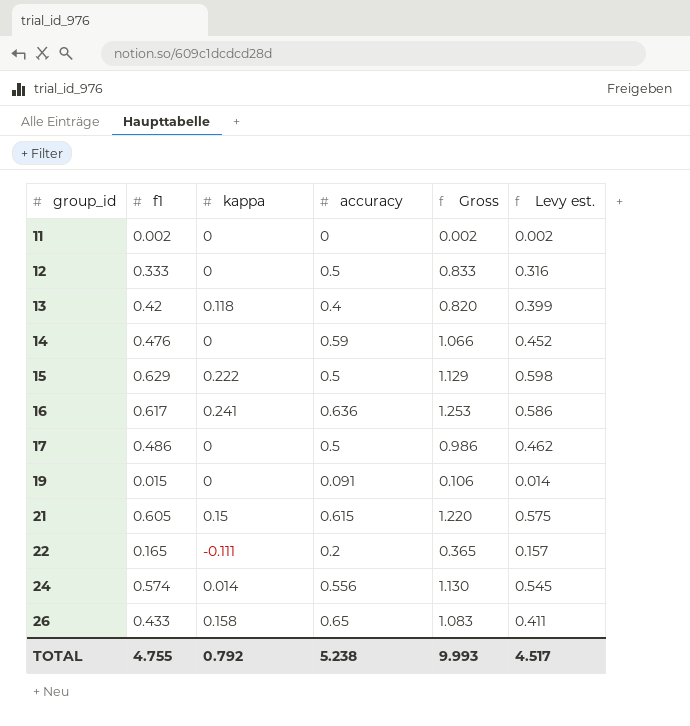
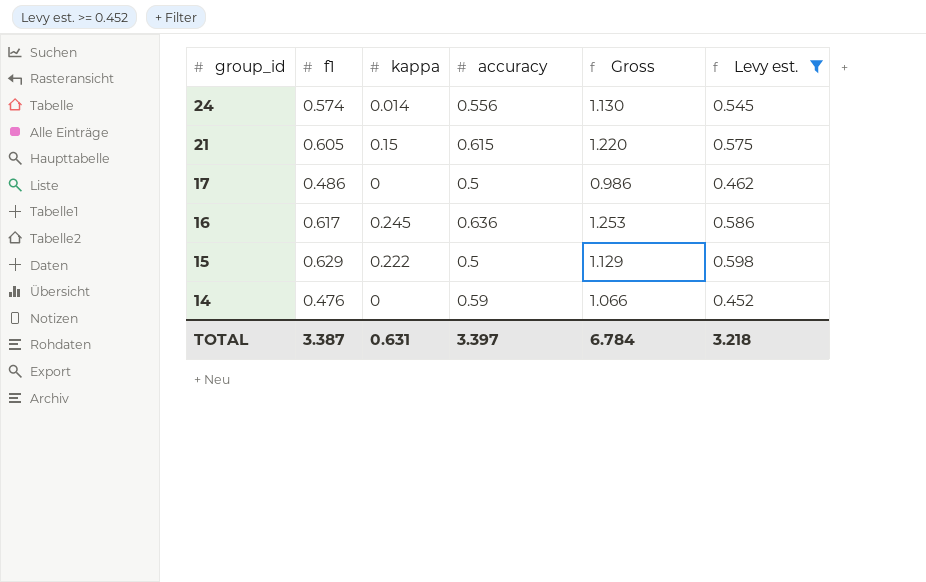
filter: none -> Levy est. >= 0.452
row order: group_id ascending -> group_id descending
16 | kappa: 0.241 -> 0.245
TOTAL | f1: 4.755 -> 3.387
TOTAL | kappa: 0.792 -> 0.631
TOTAL | accuracy: 5.238 -> 3.397
TOTAL | Gross: 9.993 -> 6.784
TOTAL | Levy est.: 4.517 -> 3.218

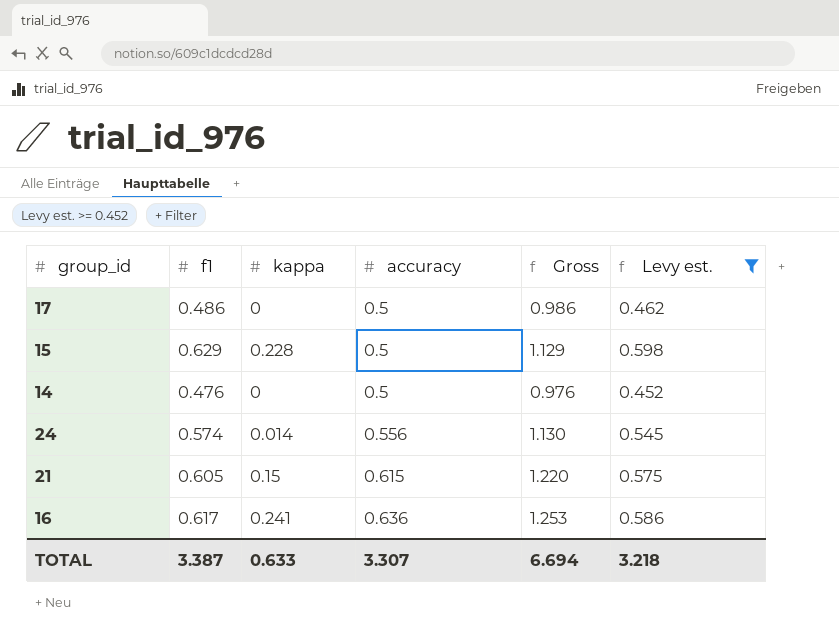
row order: group_id descending -> accuracy ascending
15 | kappa: 0.222 -> 0.228
14 | accuracy: 0.59 -> 0.5
14 | Gross: 1.066 -> 0.976
16 | kappa: 0.245 -> 0.241
TOTAL | kappa: 0.631 -> 0.633
TOTAL | accuracy: 3.397 -> 3.307
TOTAL | Gross: 6.784 -> 6.694

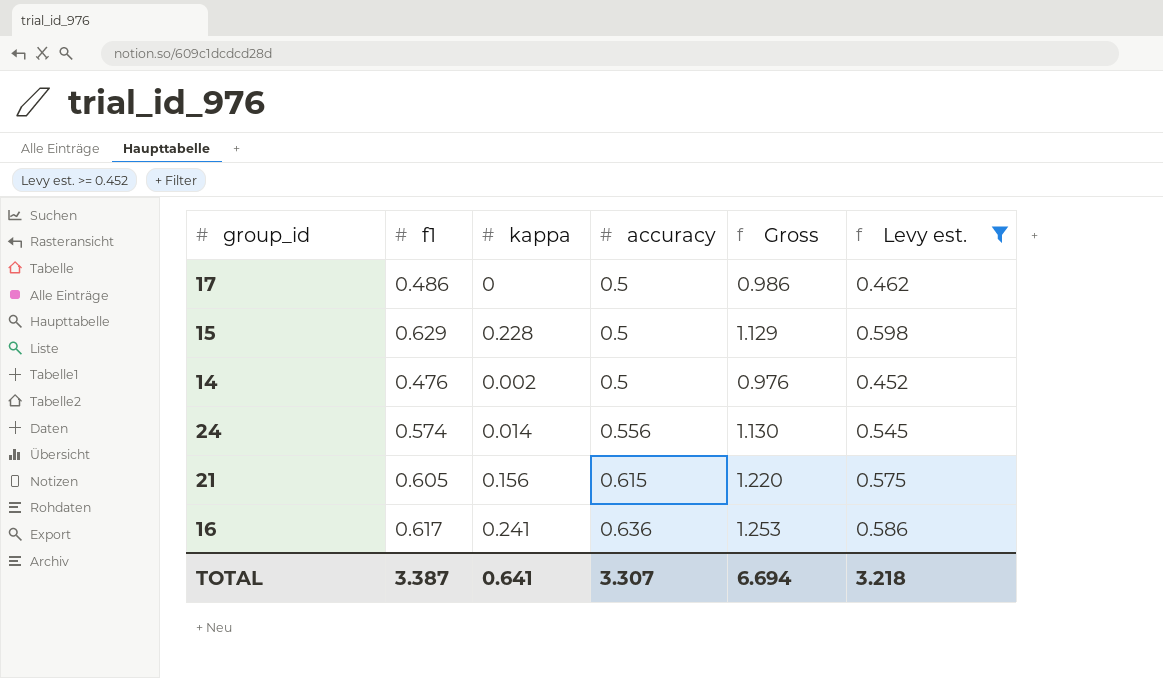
14 | kappa: 0 -> 0.002
21 | kappa: 0.15 -> 0.156
TOTAL | kappa: 0.633 -> 0.641

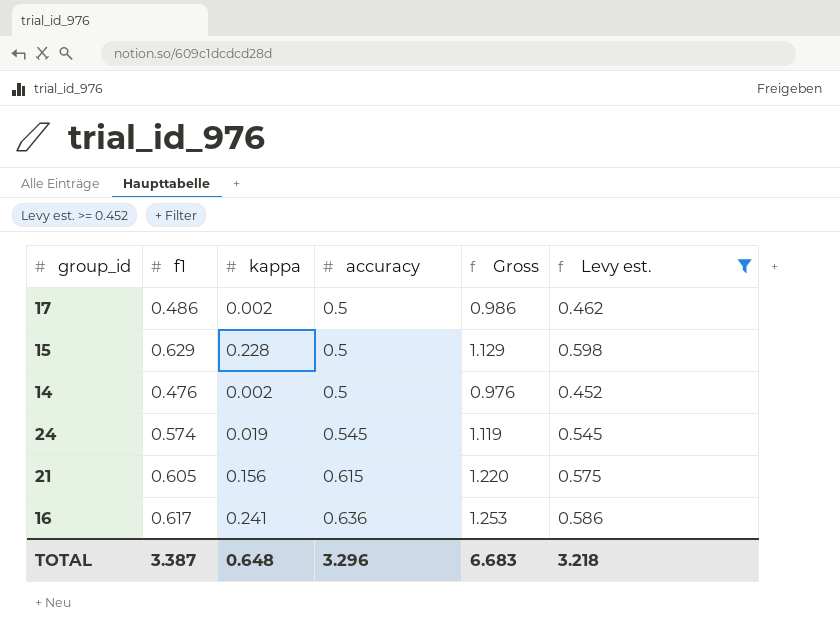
17 | kappa: 0 -> 0.002
24 | kappa: 0.014 -> 0.019
24 | accuracy: 0.556 -> 0.545
24 | Gross: 1.130 -> 1.119
TOTAL | kappa: 0.641 -> 0.648
TOTAL | accuracy: 3.307 -> 3.296
TOTAL | Gross: 6.694 -> 6.683

